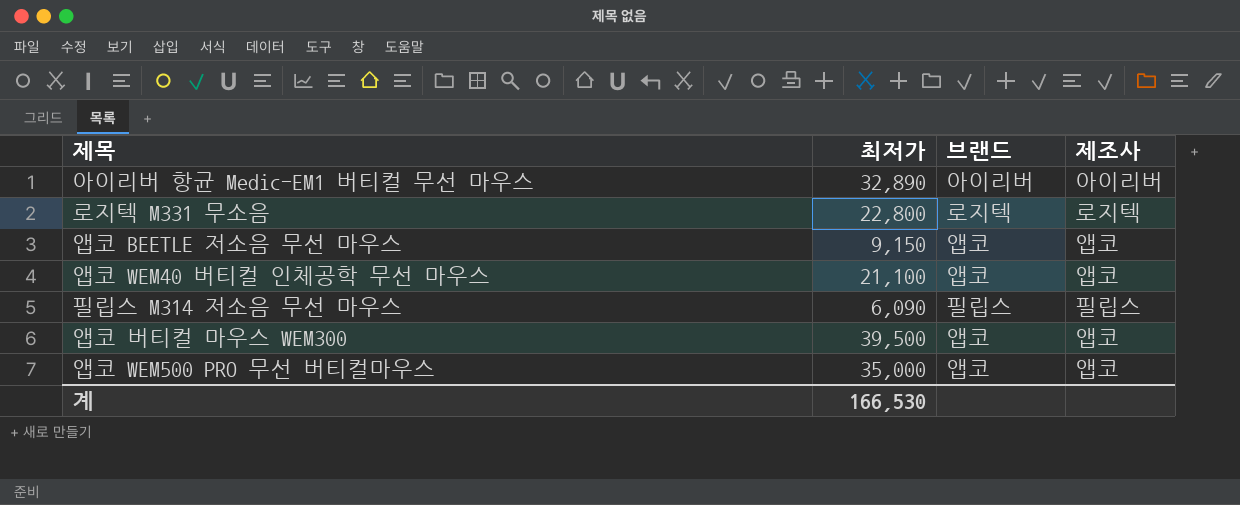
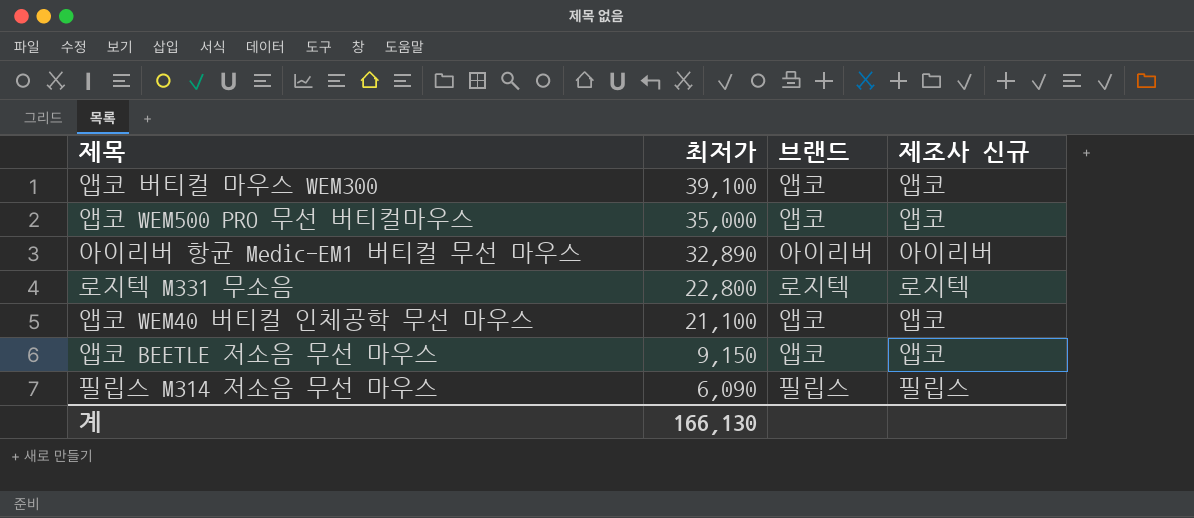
row order: none -> 최저가 descending
column name: 제조사 -> 제조사 신규
앱코 버티컬 마우스 WEM300 | 최저가: 39,500 -> 39,100
계 | 최저가: 166,530 -> 166,130

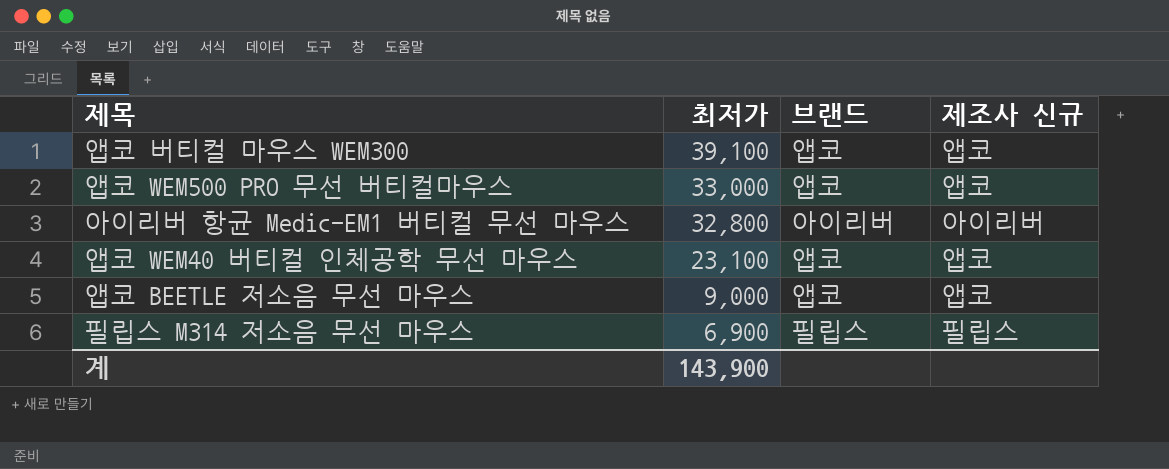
row 로지텍 M331 무소음: 22,800 | 로지텍 | 로지텍 -> none
앱코 WEM500 PRO 무선 버티컬마우스 | 최저가: 35,000 -> 33,000
아이리버 항균 Medic-EM1 버티컬 무선 마우스 | 최저가: 32,890 -> 32,800
앱코 WEM40 버티컬 인체공학 무선 마우스 | 최저가: 21,100 -> 23,100
앱코 BEETLE 저소음 무선 마우스 | 최저가: 9,150 -> 9,000
필립스 M314 저소음 무선 마우스 | 최저가: 6,090 -> 6,900
계 | 최저가: 166,130 -> 143,900

